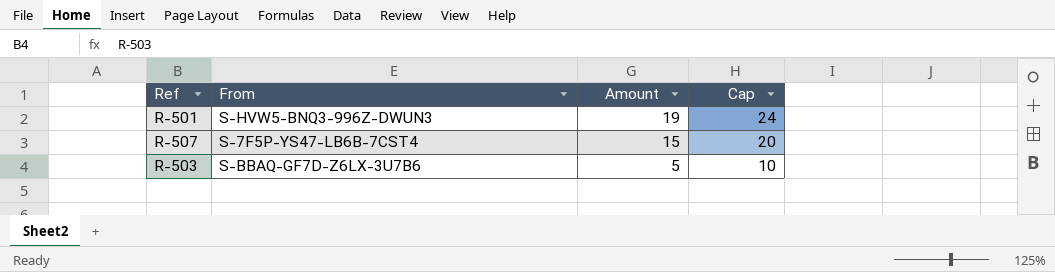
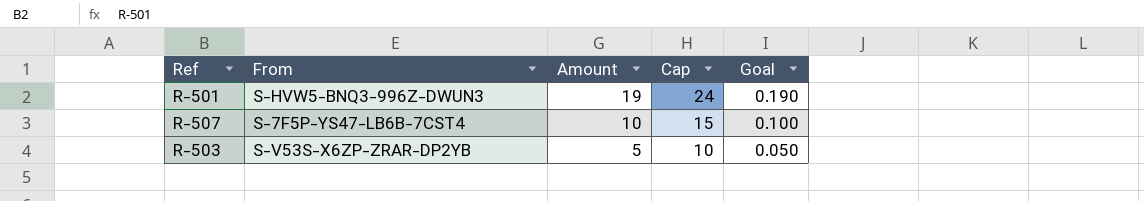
column Goal | formula: none -> [Amount] * 0.01
R-507 | Amount: 15 -> 10
R-507 | Cap: 20 -> 15
R-503 | From: S-BBAQ-GF7D-Z6LX-3U7B6 -> S-V53S-X6ZP-ZRAR-DP2YB

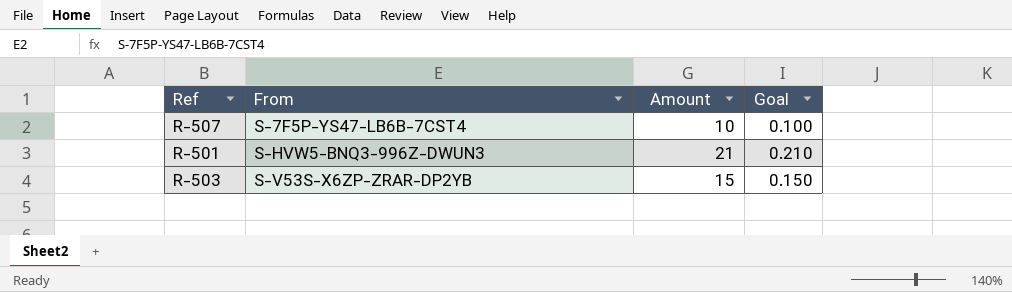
row order: Amount descending -> From ascending
column Cap | formula: [Amount] + 5 -> none
R-501 | Amount: 19 -> 21
R-501 | Goal: 0.190 -> 0.210
R-503 | Amount: 5 -> 15
R-503 | Goal: 0.050 -> 0.150

